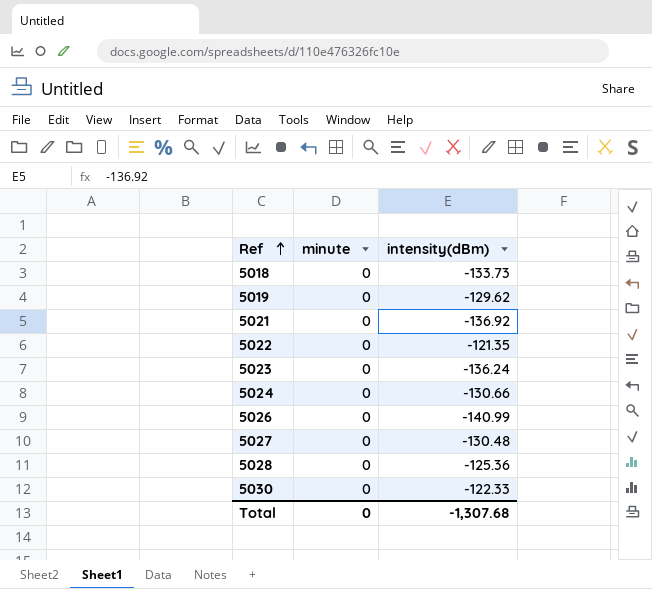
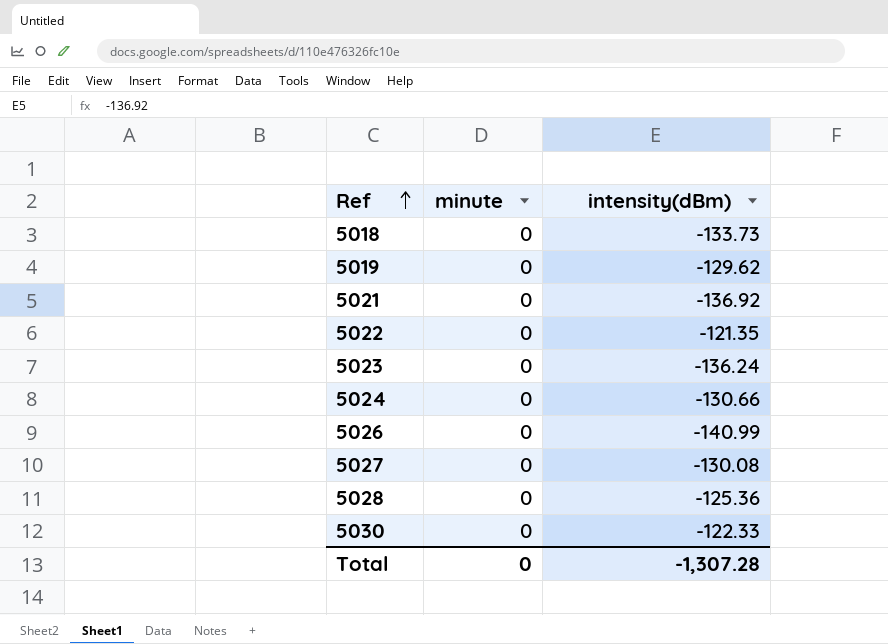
5027 | intensity(dBm): -130.48 -> -130.08
Total | intensity(dBm): -1,307.68 -> -1,307.28

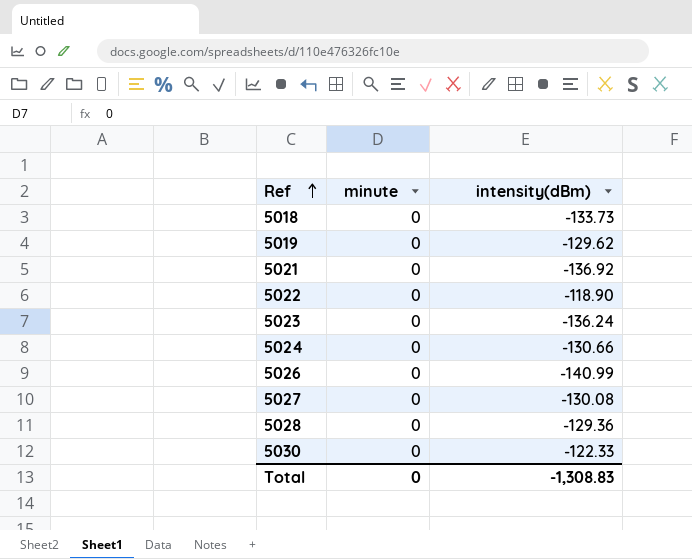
5022 | intensity(dBm): -121.35 -> -118.90
5028 | intensity(dBm): -125.36 -> -129.36
Total | intensity(dBm): -1,307.28 -> -1,308.83

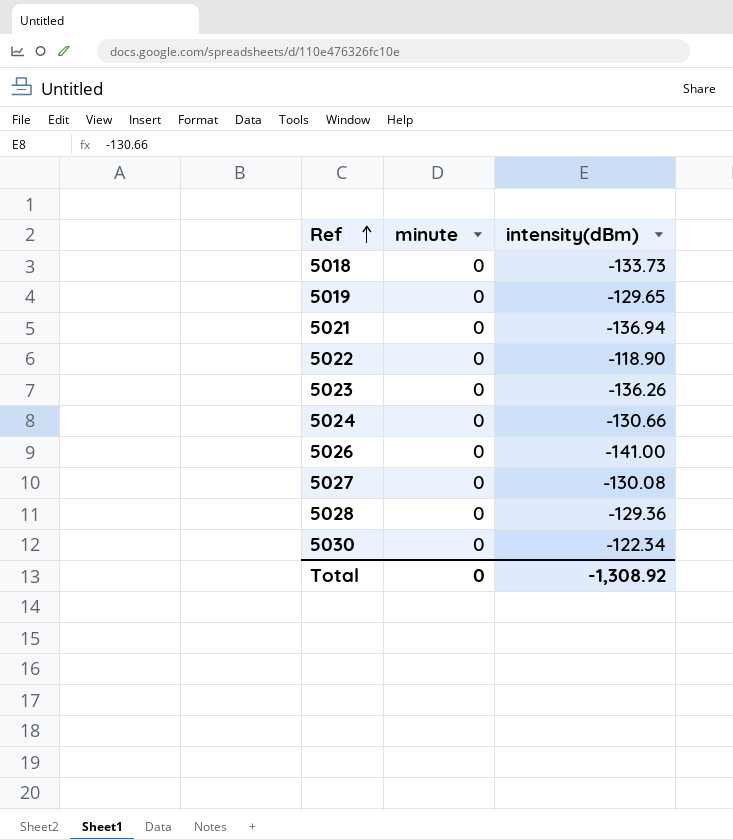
5019 | intensity(dBm): -129.62 -> -129.65
5021 | intensity(dBm): -136.92 -> -136.94
5023 | intensity(dBm): -136.24 -> -136.26
5026 | intensity(dBm): -140.99 -> -141.00
5030 | intensity(dBm): -122.33 -> -122.34
Total | intensity(dBm): -1,308.83 -> -1,308.92

